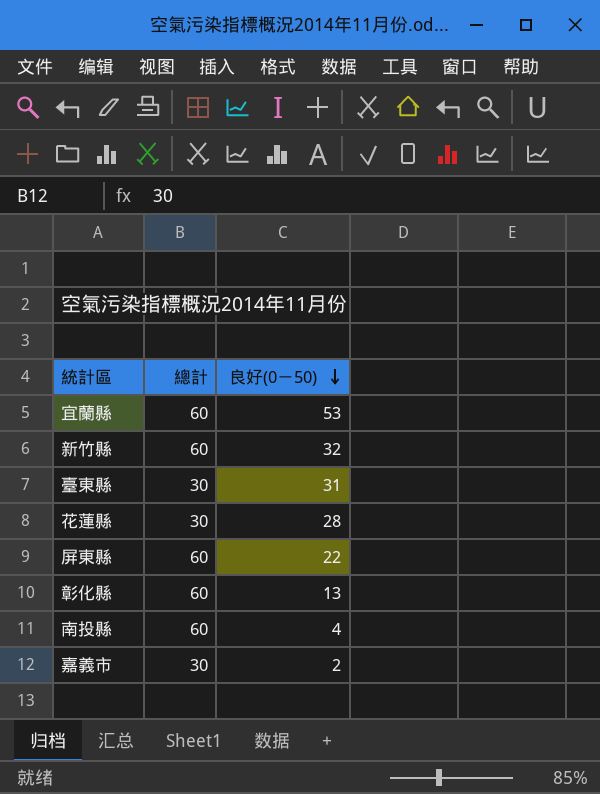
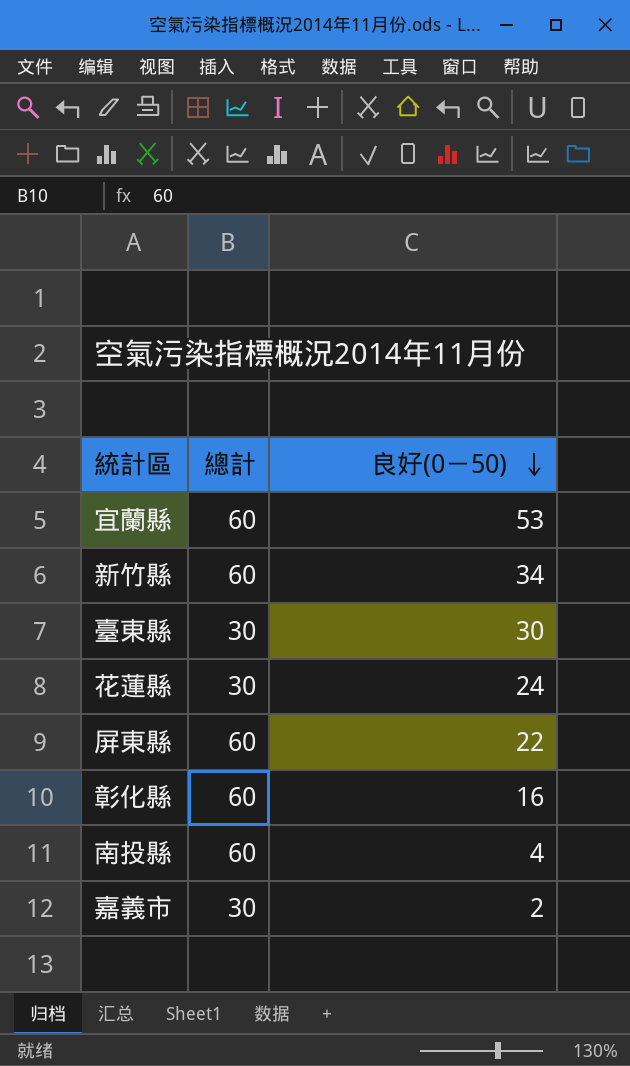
新竹縣 | 良好(0－50): 32 -> 34
臺東縣 | 良好(0－50): 31 -> 30
花蓮縣 | 良好(0－50): 28 -> 24
彰化縣 | 良好(0－50): 13 -> 16

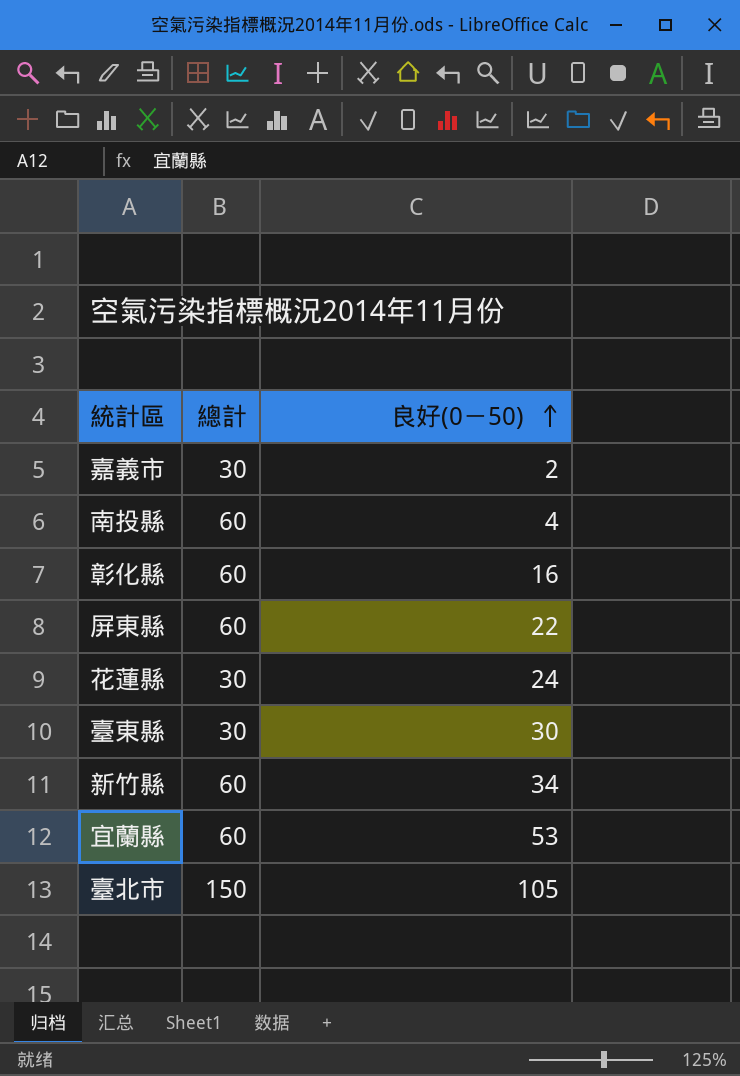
row order: 良好(0－50) descending -> 良好(0－50) ascending
row 臺北市: none -> 150 | 105

